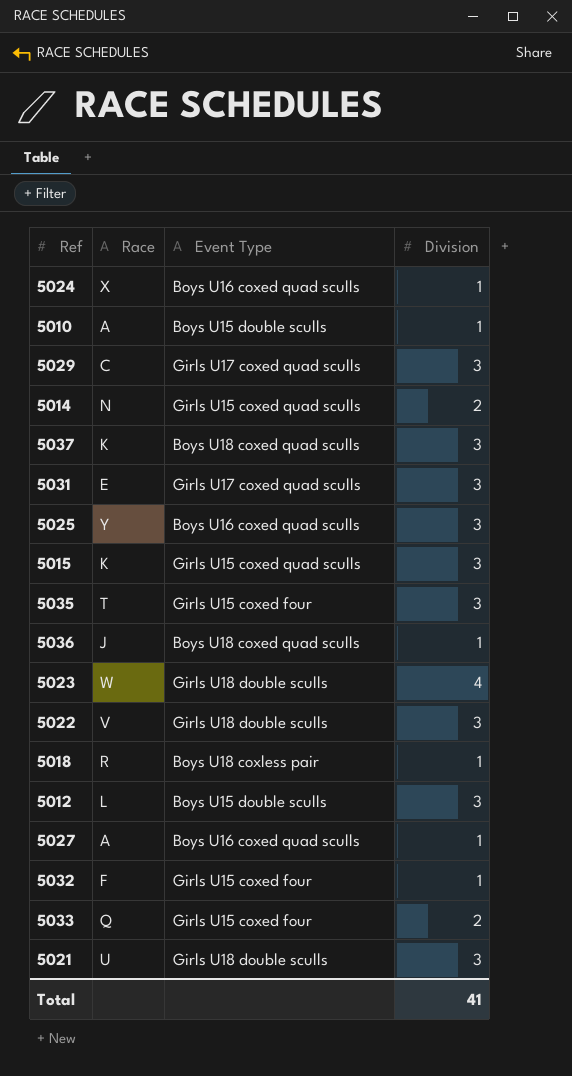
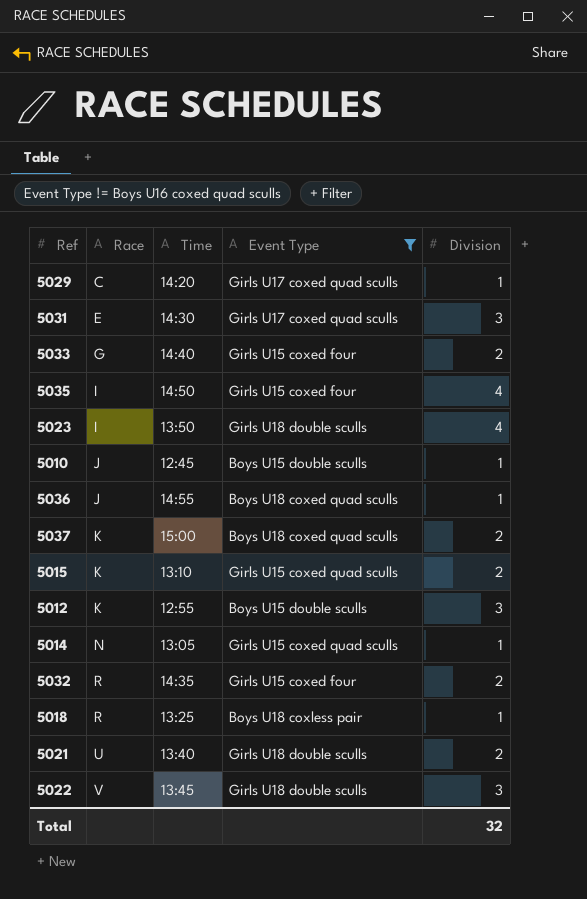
filter: none -> Event Type != Boys U16 coxed quad sculls
row order: none -> Race ascending
column Time | position: none -> 3
5029 | Division: 3 -> 1
5033 | Race: Q -> G
5035 | Race: T -> I
5035 | Division: 3 -> 4
5023 | Race: W -> I
5010 | Race: A -> J
5037 | Division: 3 -> 2
5015 | Division: 3 -> 2
5012 | Race: L -> K
5014 | Division: 2 -> 1
5032 | Race: F -> R
5032 | Division: 1 -> 2
5021 | Division: 3 -> 2
Total | Division: 41 -> 32

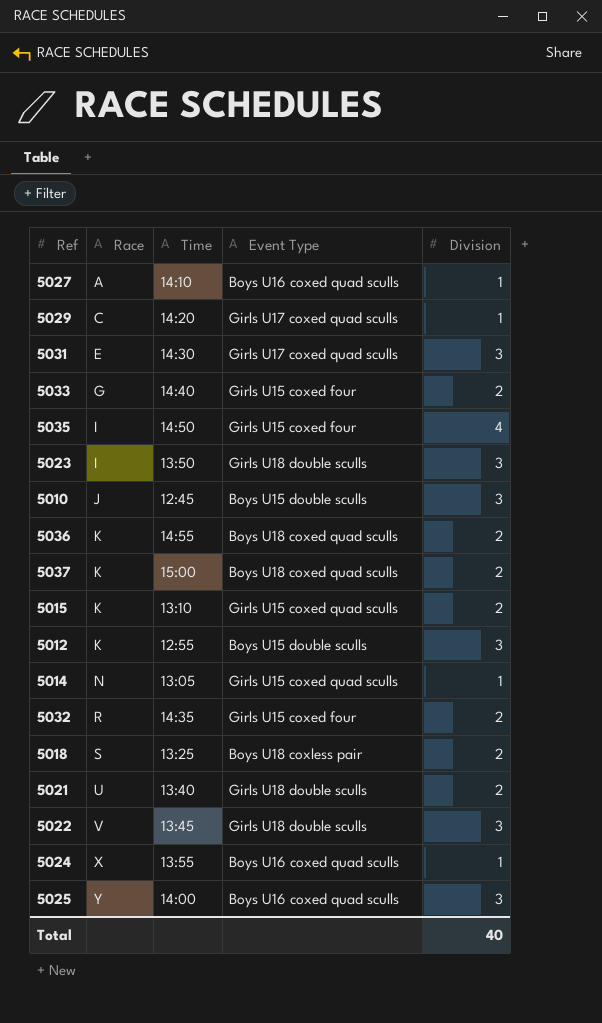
filter: Event Type != Boys U16 coxed quad sculls -> none
5023 | Division: 4 -> 3
5010 | Division: 1 -> 3
5036 | Race: J -> K
5036 | Division: 1 -> 2
5018 | Race: R -> S
5018 | Division: 1 -> 2
Total | Division: 32 -> 40

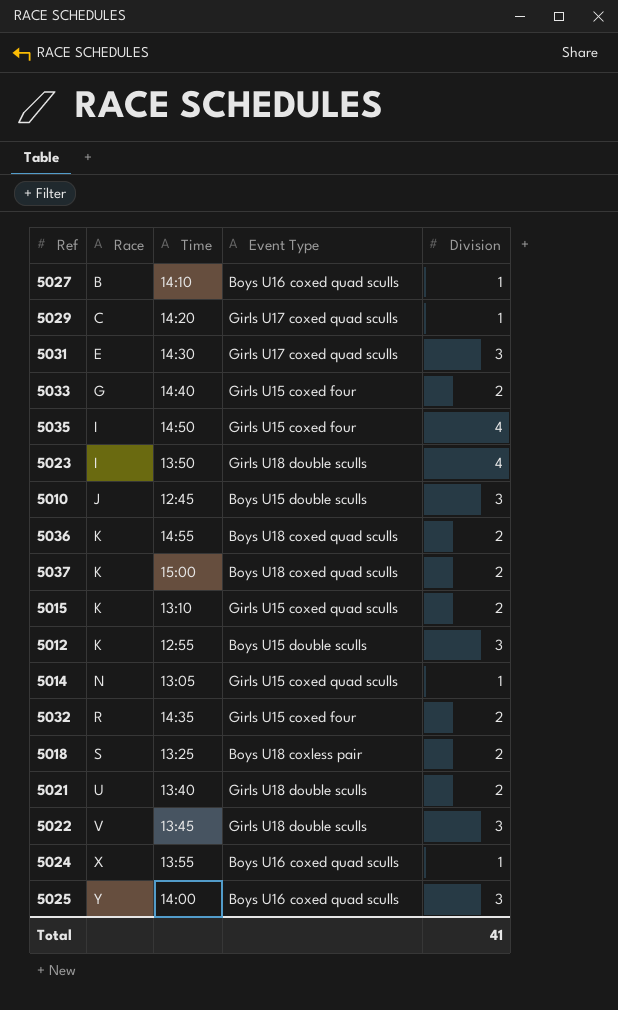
5027 | Race: A -> B
5023 | Division: 3 -> 4
Total | Division: 40 -> 41

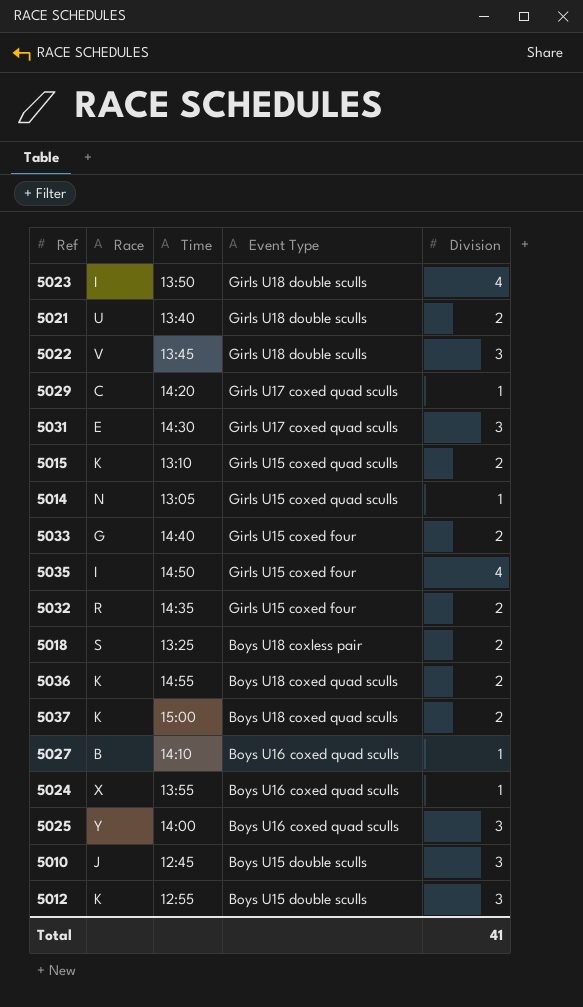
row order: Race ascending -> Event Type descending

